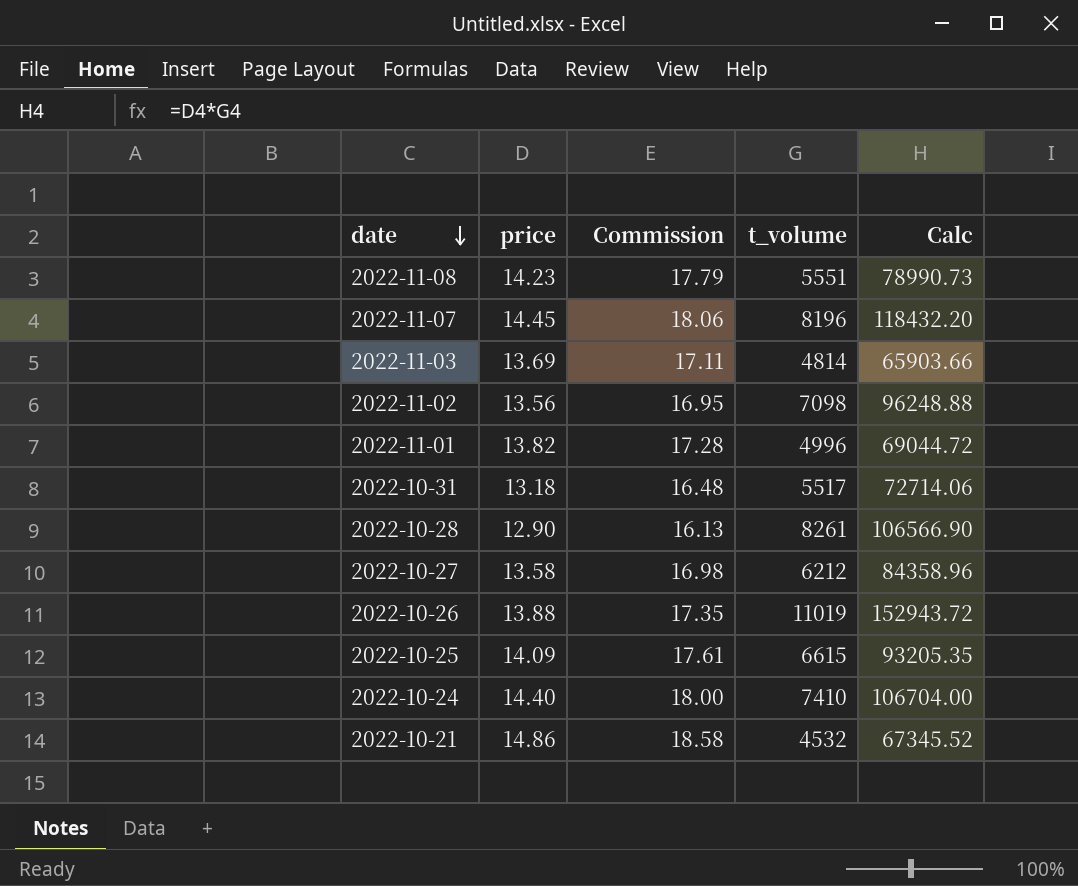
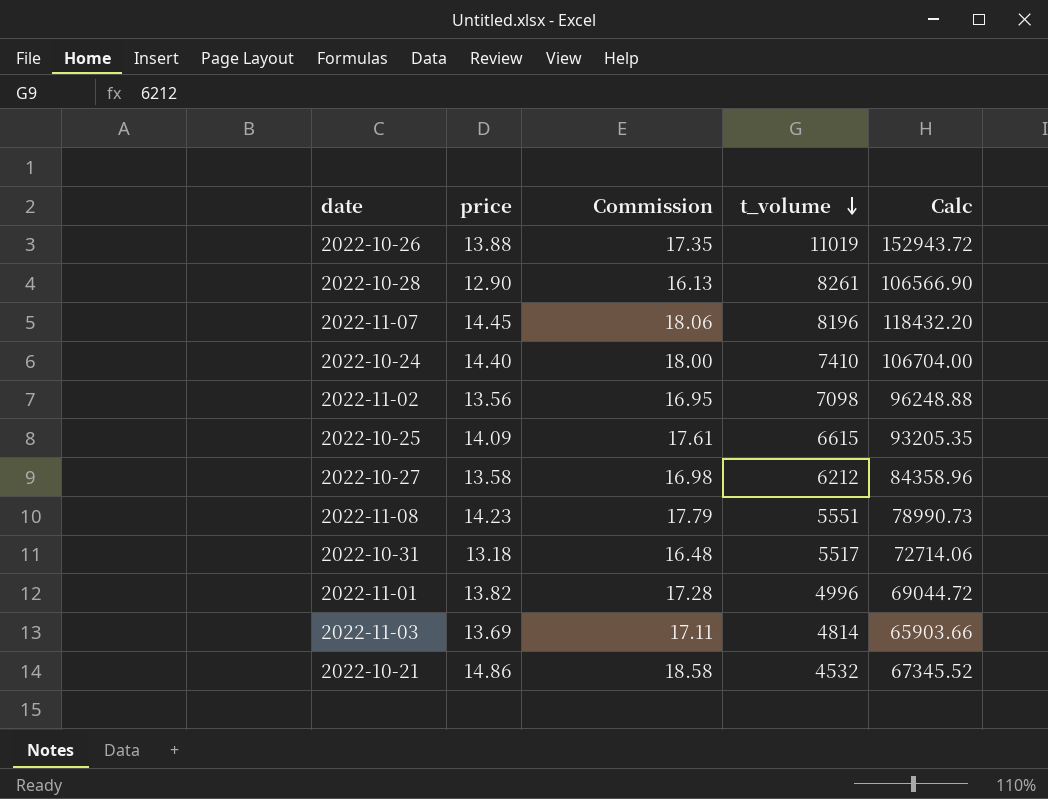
row order: date descending -> t_volume descending

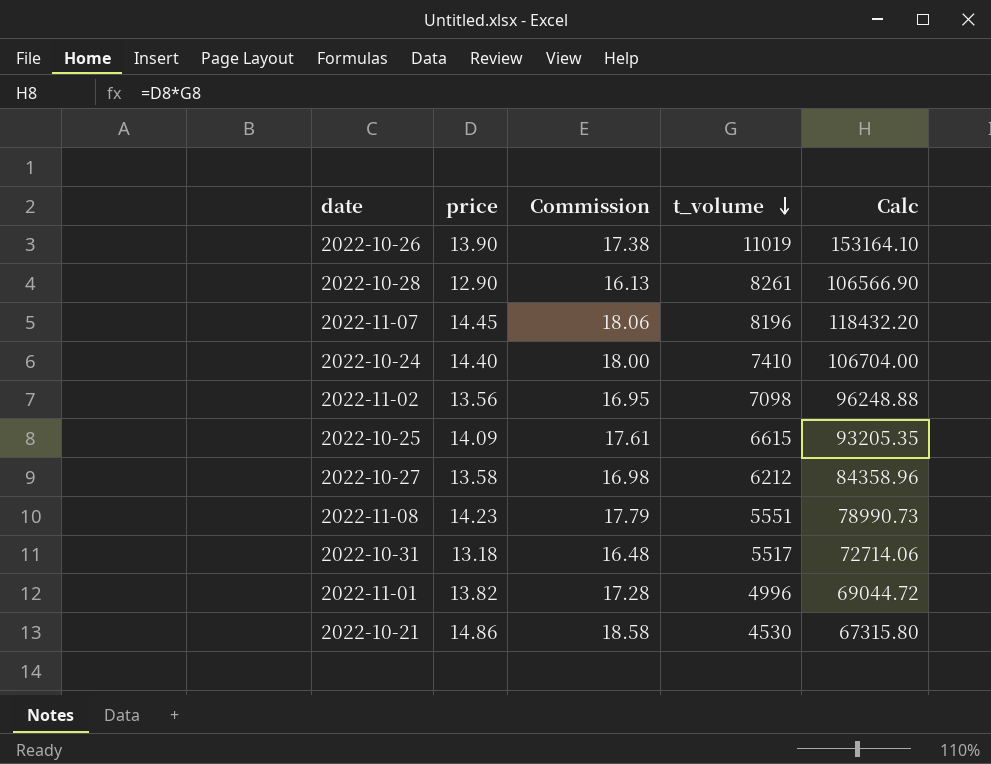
row 2022-11-03: 13.69 | 17.11 | 4814 | 65903.66 -> none
2022-10-26 | price: 13.88 -> 13.90
2022-10-26 | Commission: 17.35 -> 17.38
2022-10-26 | Calc: 152943.72 -> 153164.10
2022-10-21 | t_volume: 4532 -> 4530
2022-10-21 | Calc: 67345.52 -> 67315.80

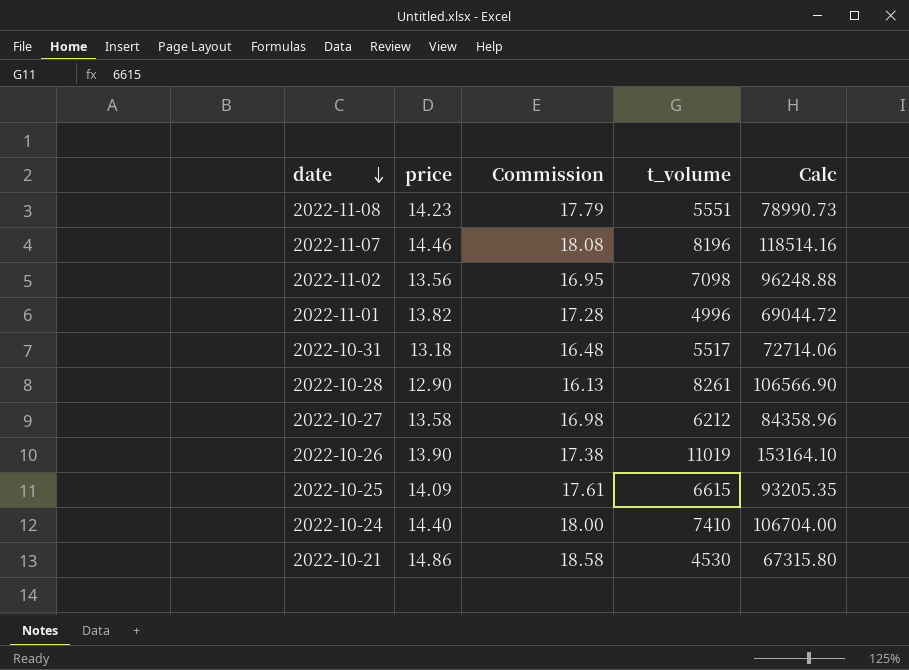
row order: t_volume descending -> date descending
2022-11-07 | price: 14.45 -> 14.46
2022-11-07 | Commission: 18.06 -> 18.08
2022-11-07 | Calc: 118432.20 -> 118514.16

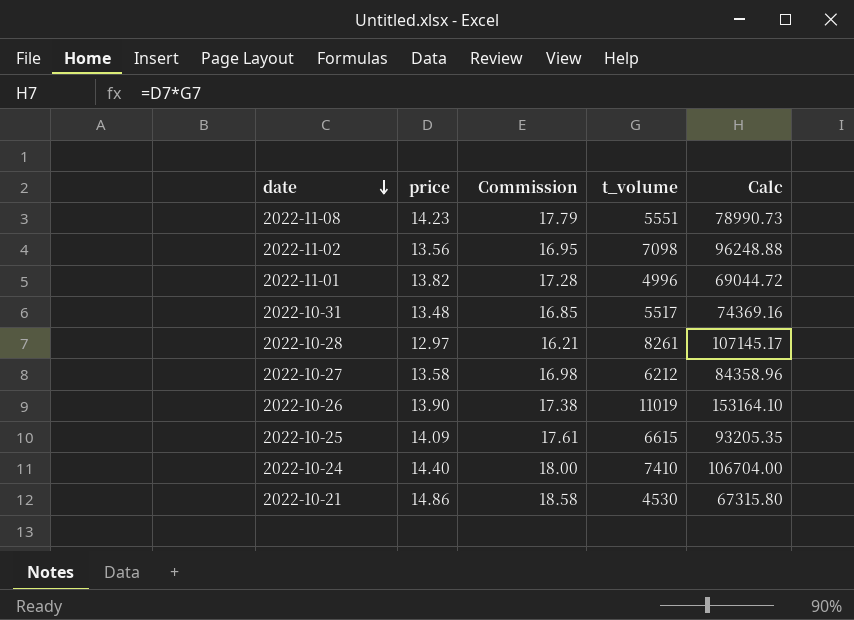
row 2022-11-07: 14.46 | 18.08 | 8196 | 118514.16 -> none
2022-10-31 | price: 13.18 -> 13.48
2022-10-31 | Commission: 16.48 -> 16.85
2022-10-31 | Calc: 72714.06 -> 74369.16
2022-10-28 | price: 12.90 -> 12.97
2022-10-28 | Commission: 16.13 -> 16.21
2022-10-28 | Calc: 106566.90 -> 107145.17

